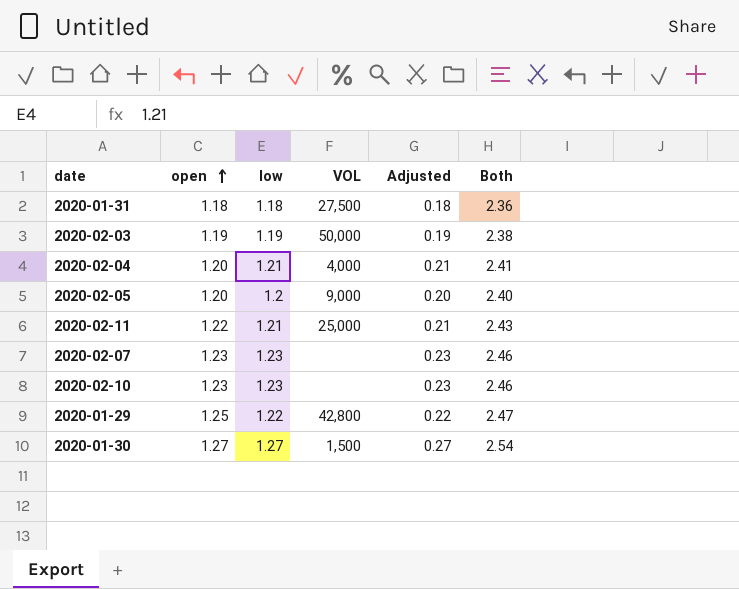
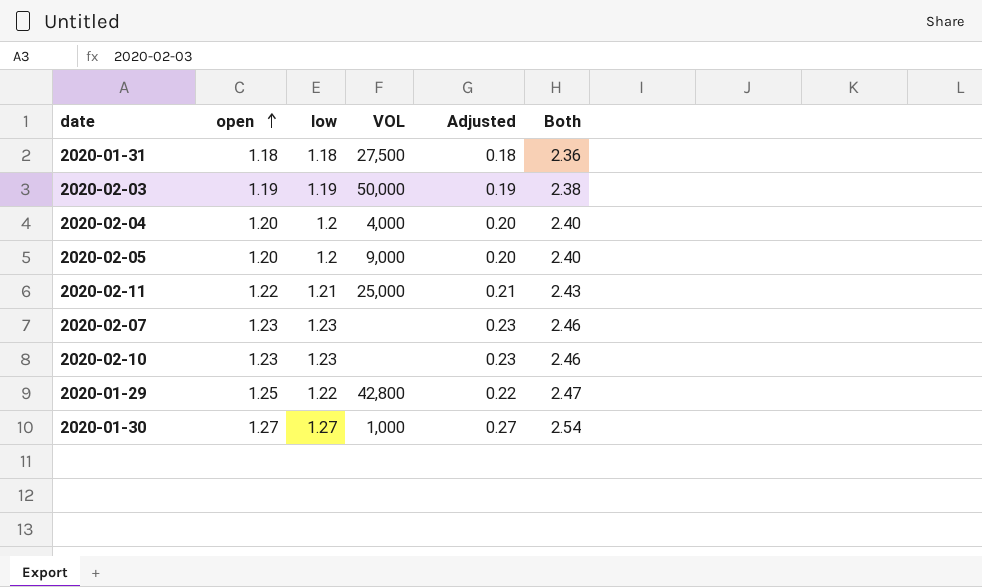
2020-02-04 | low: 1.21 -> 1.2
2020-02-04 | Adjusted: 0.21 -> 0.20
2020-02-04 | Both: 2.41 -> 2.40
2020-01-30 | VOL: 1,500 -> 1,000

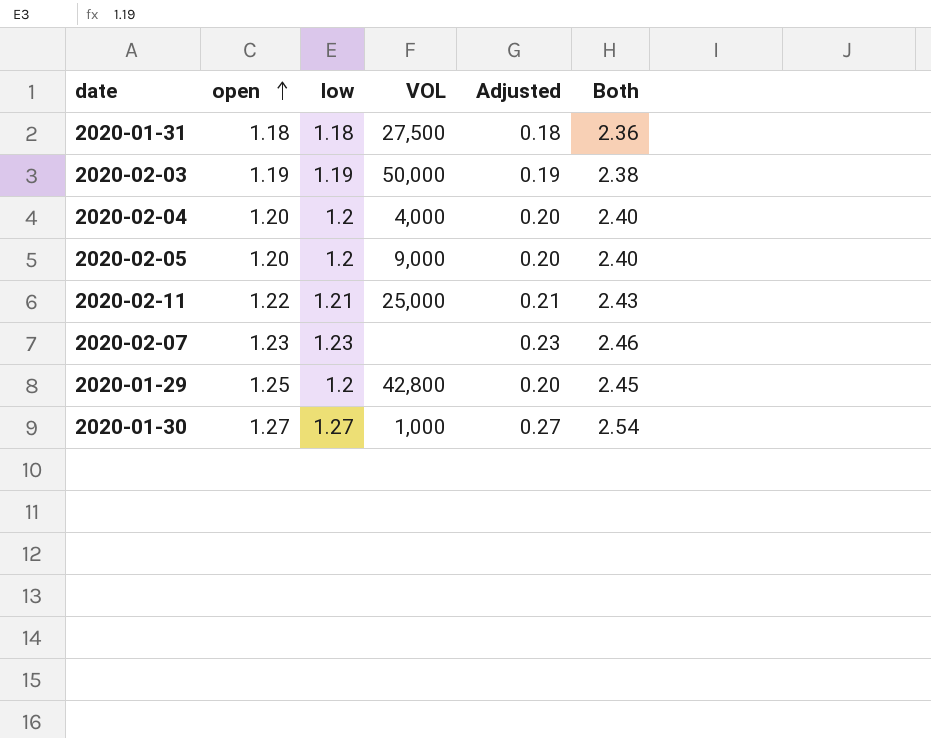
row 2020-02-10: 1.23 | 1.23 | none | 0.23 | 2.46 -> none
2020-01-29 | low: 1.22 -> 1.2
2020-01-29 | Adjusted: 0.22 -> 0.20
2020-01-29 | Both: 2.47 -> 2.45

